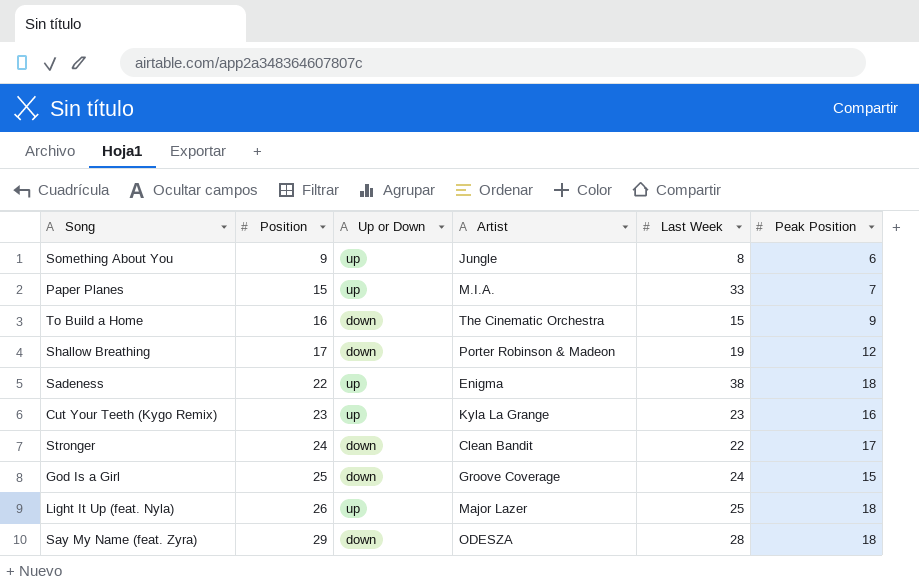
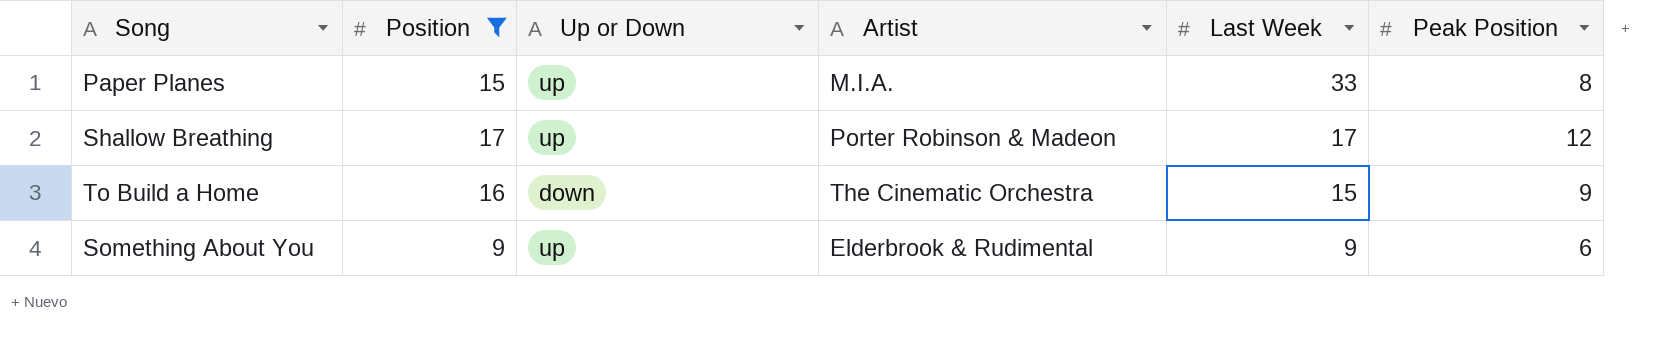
filter: none -> Position <= 17
row order: Position ascending -> Last Week descending
Paper Planes | Peak Position: 7 -> 8
Shallow Breathing | Up or Down: down -> up
Shallow Breathing | Last Week: 19 -> 17
Something About You | Artist: Jungle -> Elderbrook & Rudimental
Something About You | Last Week: 8 -> 9

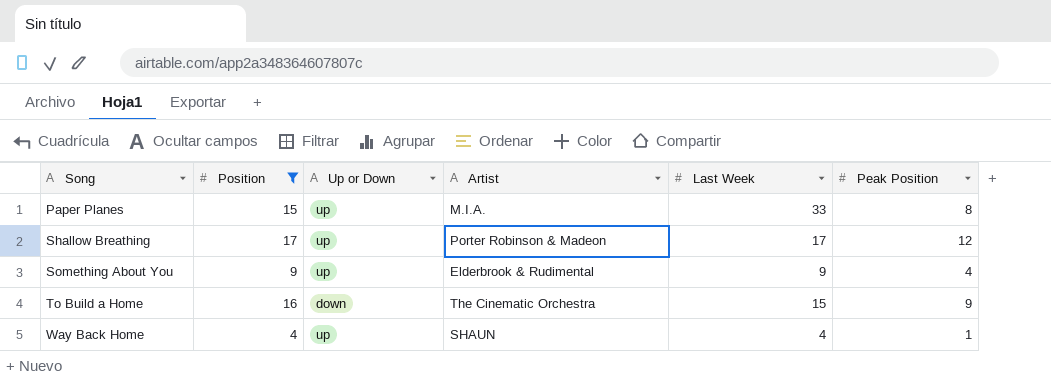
row order: Last Week descending -> Song ascending
Something About You | Peak Position: 6 -> 4
row Way Back Home: none -> 4 | up | SHAUN | 4 | 1

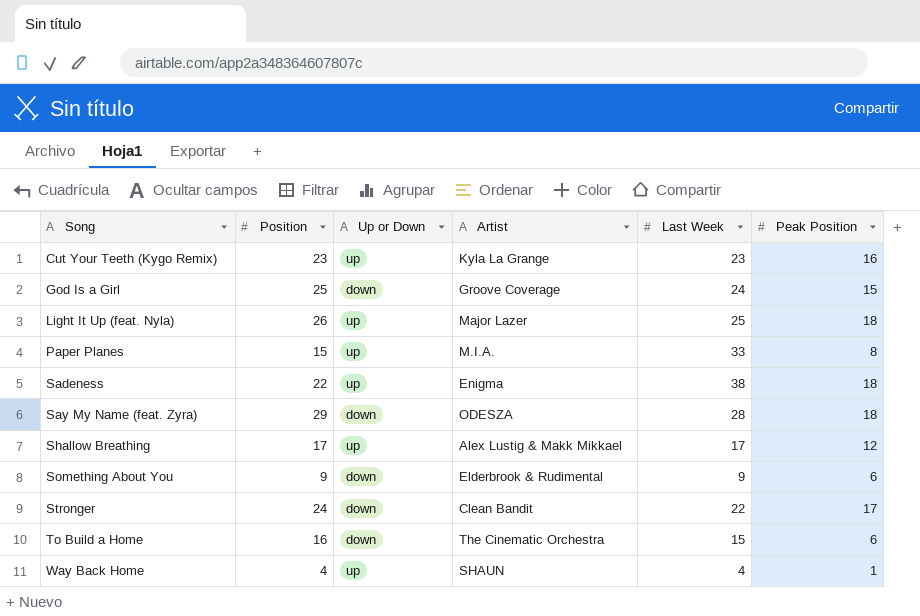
filter: Position <= 17 -> none
Shallow Breathing | Artist: Porter Robinson & Madeon -> Alex Lustig & Makk Mikkael
Something About You | Up or Down: up -> down
Something About You | Peak Position: 4 -> 6
To Build a Home | Peak Position: 9 -> 6

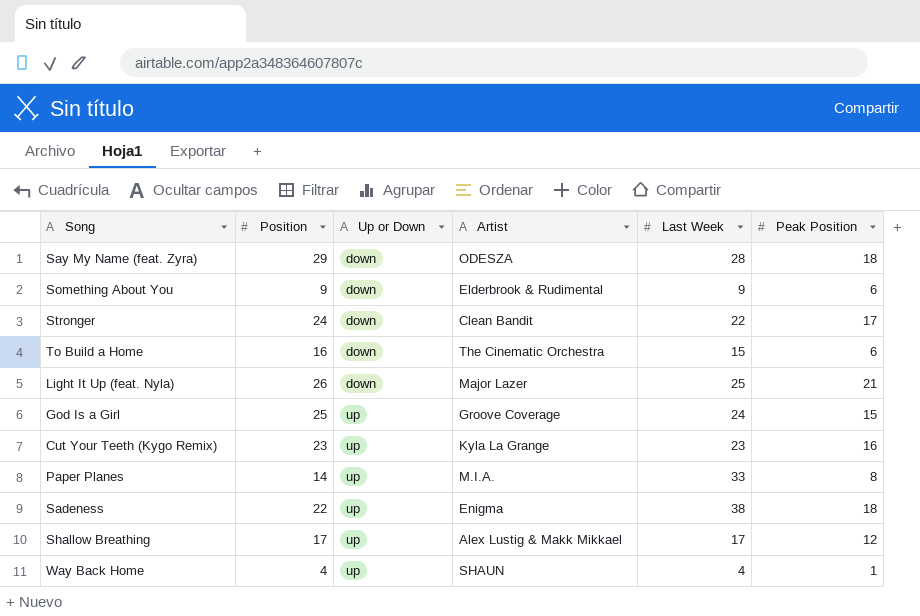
row order: Song ascending -> Up or Down ascending
Light It Up (feat. Nyla) | Up or Down: up -> down
Light It Up (feat. Nyla) | Peak Position: 18 -> 21
God Is a Girl | Up or Down: down -> up
Paper Planes | Position: 15 -> 14

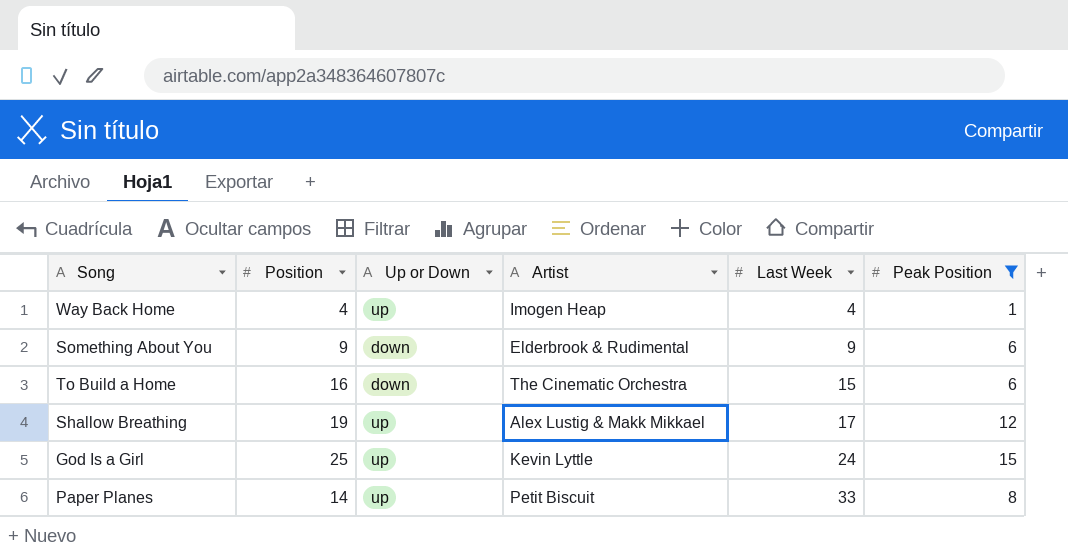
filter: none -> Peak Position <= 15
row order: Up or Down ascending -> Last Week ascending
Way Back Home | Artist: SHAUN -> Imogen Heap
Shallow Breathing | Position: 17 -> 19
God Is a Girl | Artist: Groove Coverage -> Kevin Lyttle
Paper Planes | Artist: M.I.A. -> Petit Biscuit

